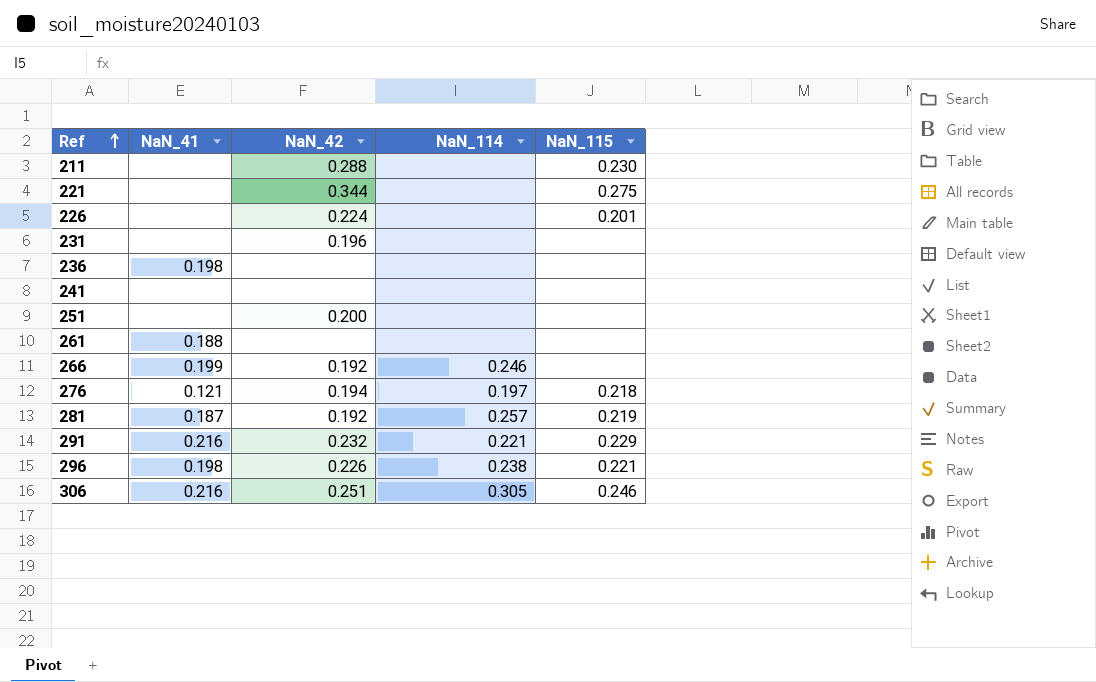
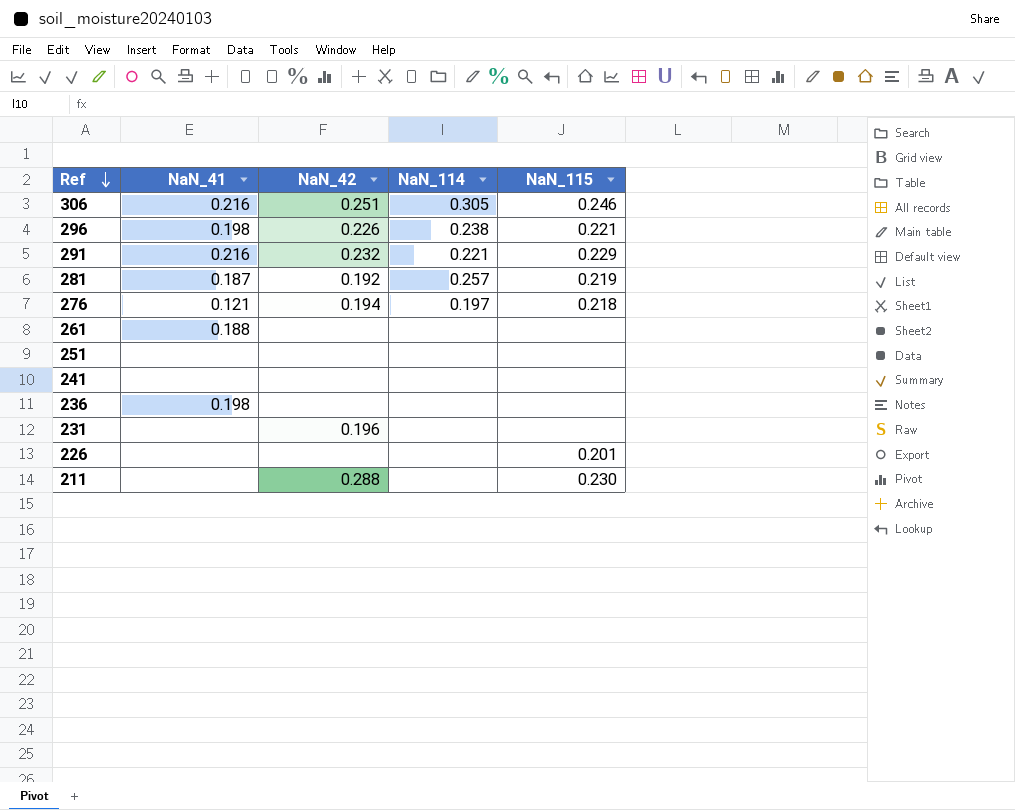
row order: Ref ascending -> Ref descending
row 221: none | 0.344 | none | 0.275 -> none
row 266: 0.199 | 0.192 | 0.246 | none -> none
251 | NaN_42: 0.200 -> none
226 | NaN_42: 0.224 -> none

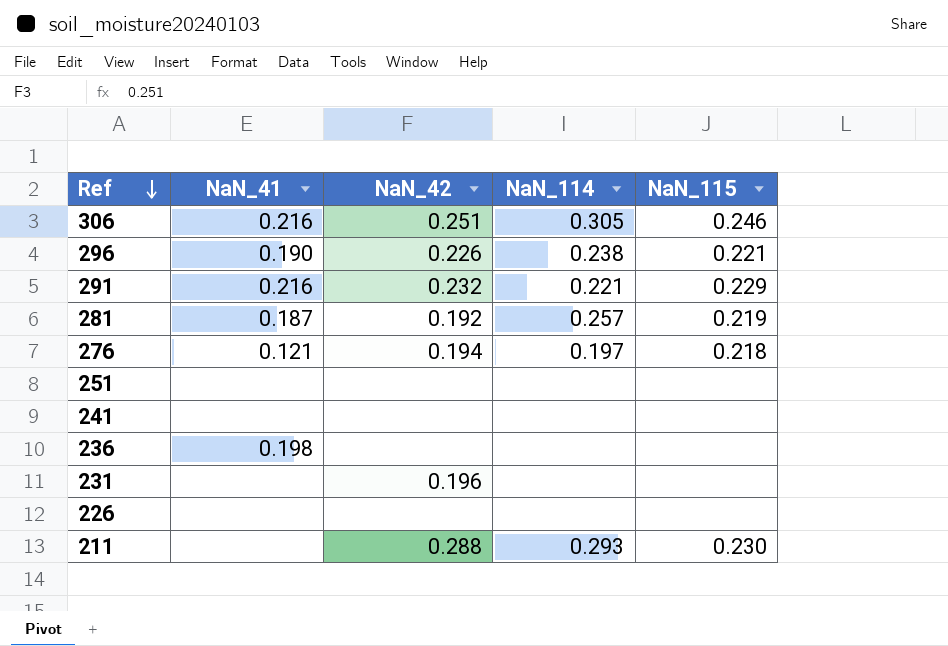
row 261: 0.188 | none | none | none -> none
296 | NaN_41: 0.198 -> 0.190
226 | NaN_115: 0.201 -> none
211 | NaN_114: none -> 0.293

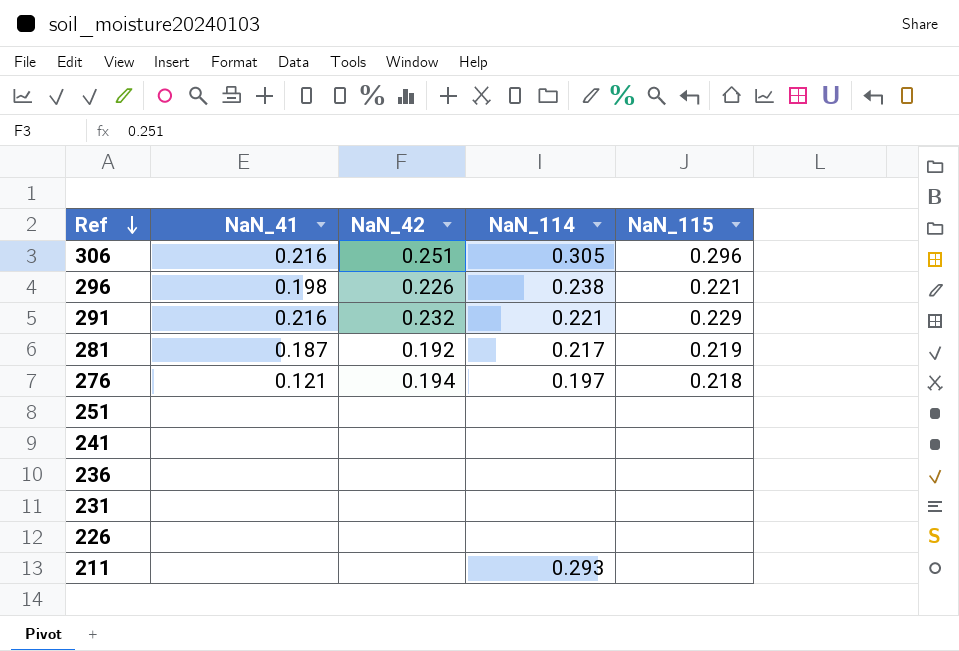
306 | NaN_115: 0.246 -> 0.296
296 | NaN_41: 0.190 -> 0.198
281 | NaN_114: 0.257 -> 0.217
236 | NaN_41: 0.198 -> none
231 | NaN_42: 0.196 -> none
211 | NaN_42: 0.288 -> none
211 | NaN_115: 0.230 -> none

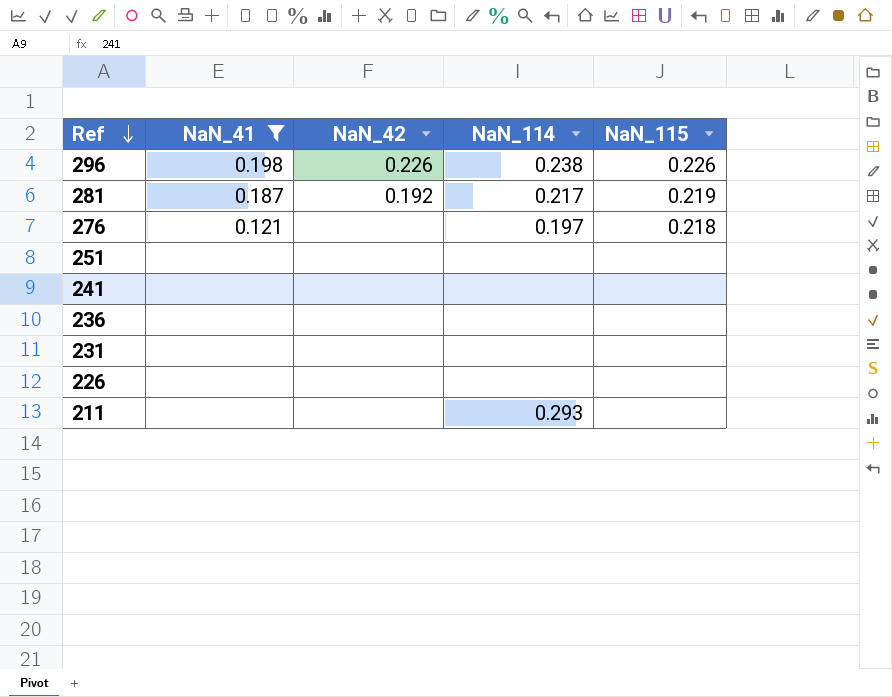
filter: none -> NaN_41 != 0.216
296 | NaN_115: 0.221 -> 0.226
276 | NaN_42: 0.194 -> none

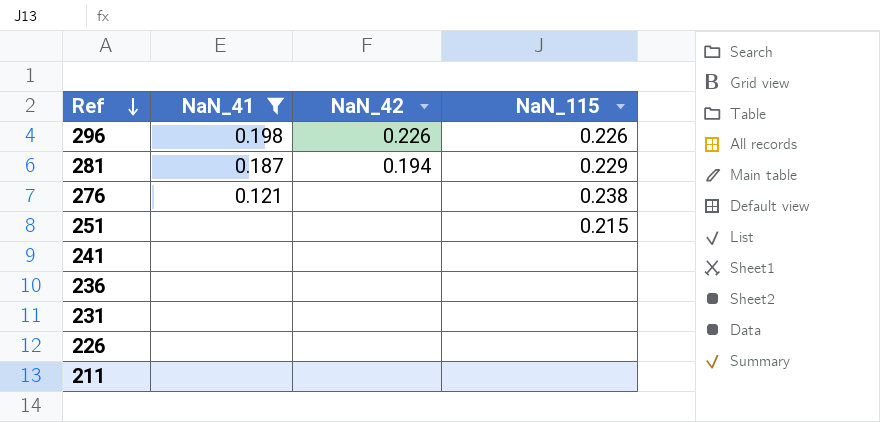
column NaN_114 | position: 4 -> none
281 | NaN_42: 0.192 -> 0.194
281 | NaN_115: 0.219 -> 0.229
276 | NaN_115: 0.218 -> 0.238
251 | NaN_115: none -> 0.215

